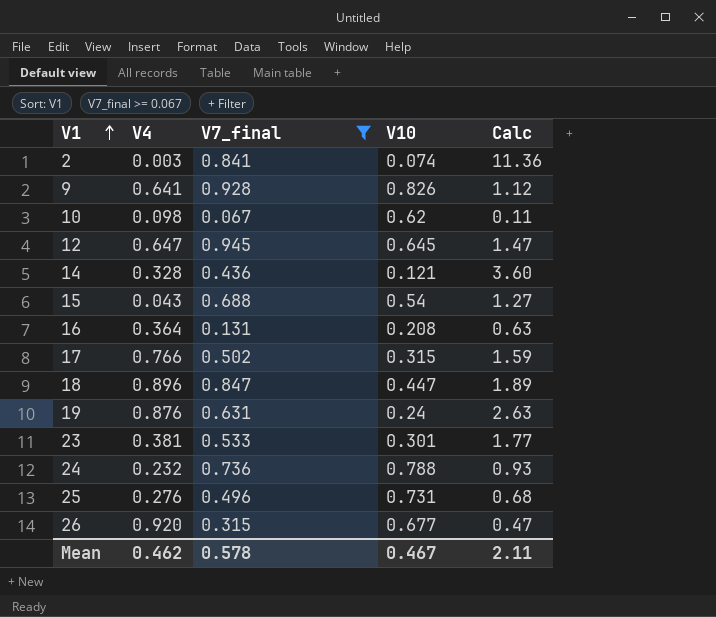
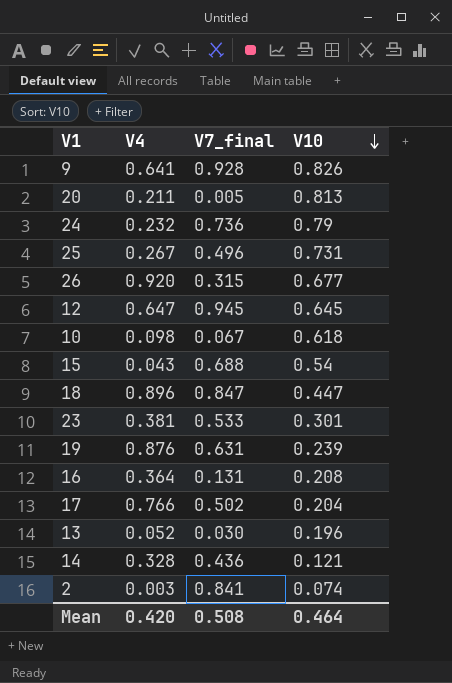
filter: V7_final >= 0.067 -> none
row order: V1 ascending -> V10 descending
column Calc | formula: [V7_final] / [V10] -> none
24 | V10: 0.788 -> 0.79
25 | V4: 0.276 -> 0.267
10 | V10: 0.62 -> 0.618
19 | V10: 0.24 -> 0.239
17 | V10: 0.315 -> 0.204
Mean | V4: 0.462 -> 0.420
Mean | V7_final: 0.578 -> 0.508
Mean | V10: 0.467 -> 0.464

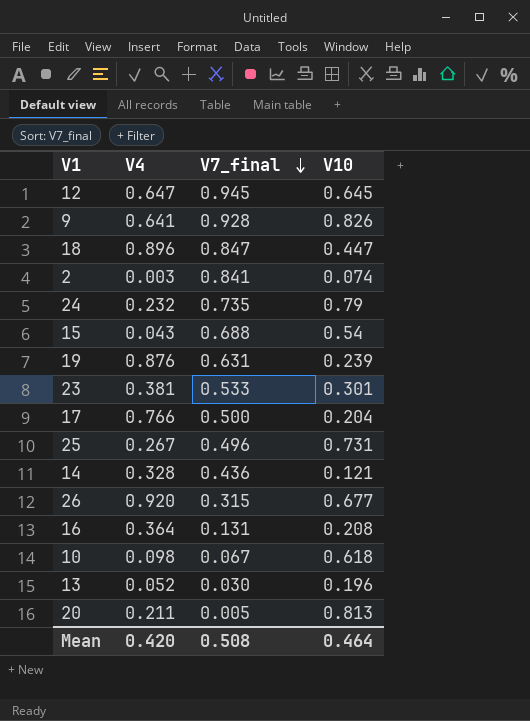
row order: V10 descending -> V7_final descending
24 | V7_final: 0.736 -> 0.735
17 | V7_final: 0.502 -> 0.500

